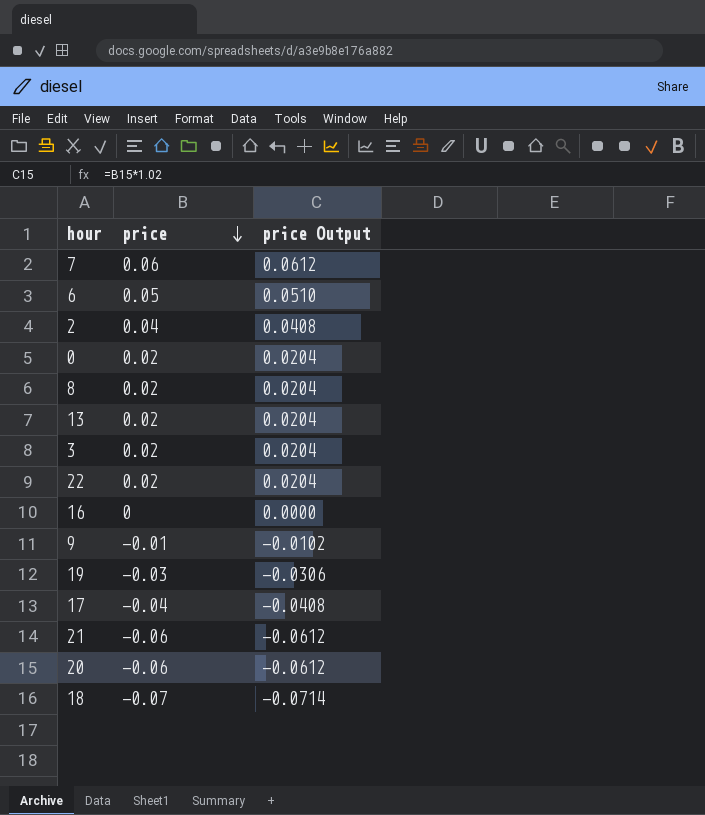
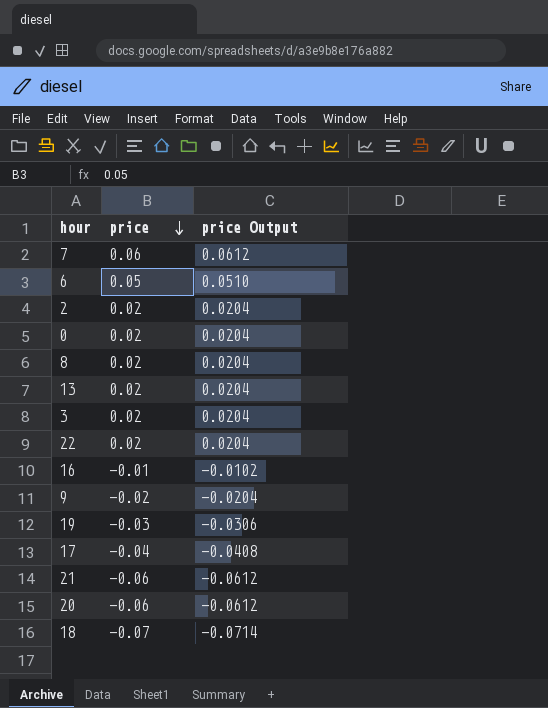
2 | price: 0.04 -> 0.02
2 | price Output: 0.0408 -> 0.0204
16 | price: 0 -> -0.01
16 | price Output: 0.0000 -> -0.0102
9 | price: -0.01 -> -0.02
9 | price Output: -0.0102 -> -0.0204

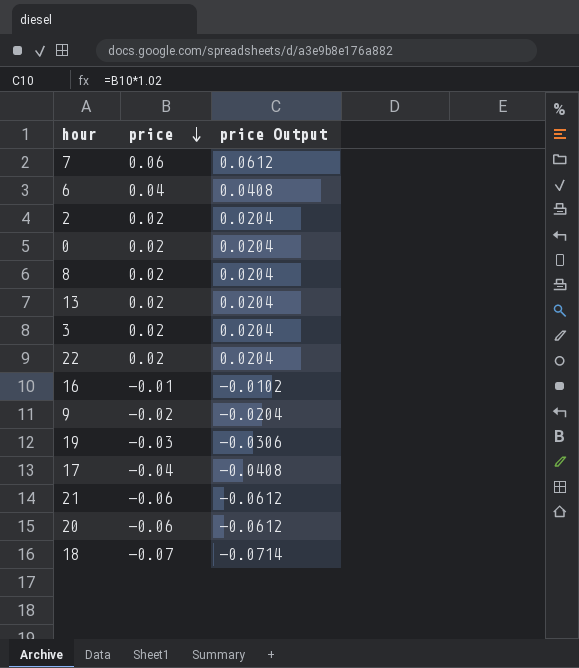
6 | price: 0.05 -> 0.04
6 | price Output: 0.0510 -> 0.0408

